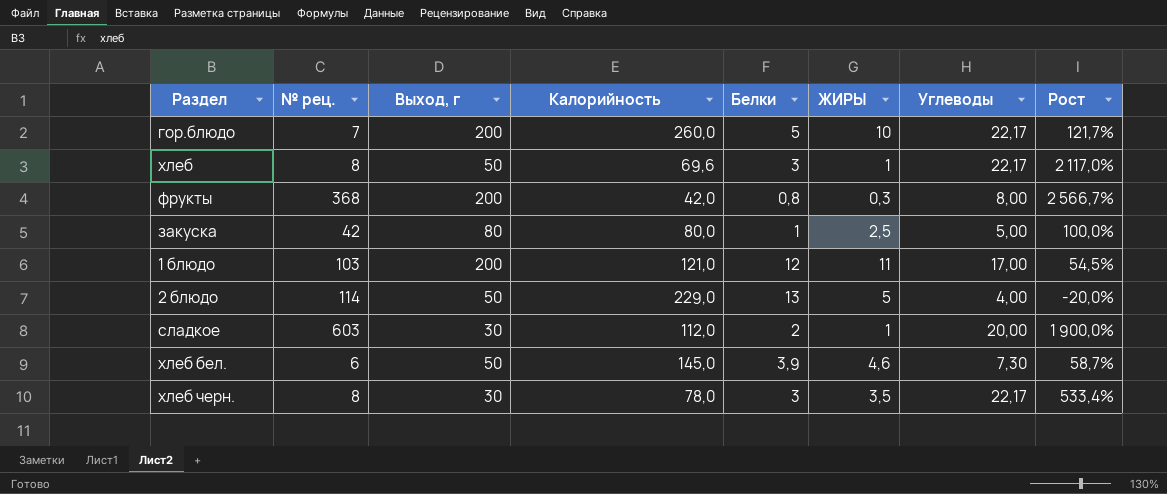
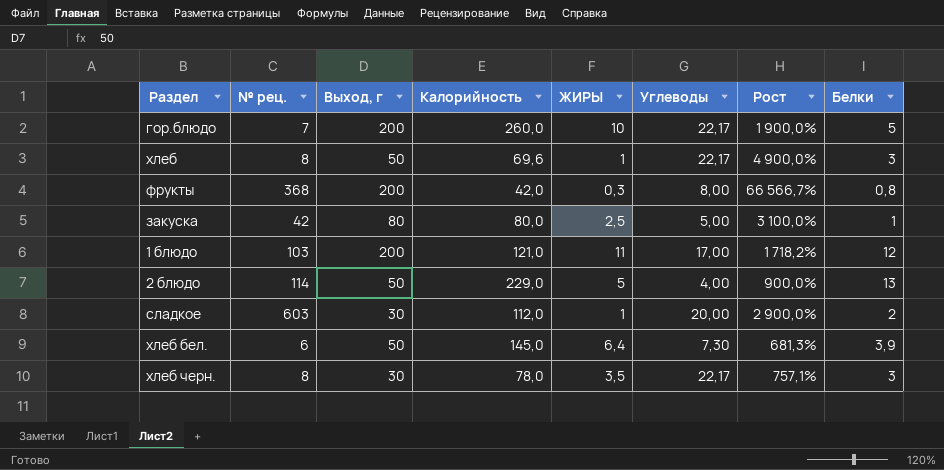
column Рост | formula: ([Углеводы] - [ЖИРЫ]) / [ЖИРЫ] -> ([Выход, г] - [ЖИРЫ]) / [ЖИРЫ]
column Белки | position: 5 -> 8
хлеб бел. | ЖИРЫ: 4,6 -> 6,4

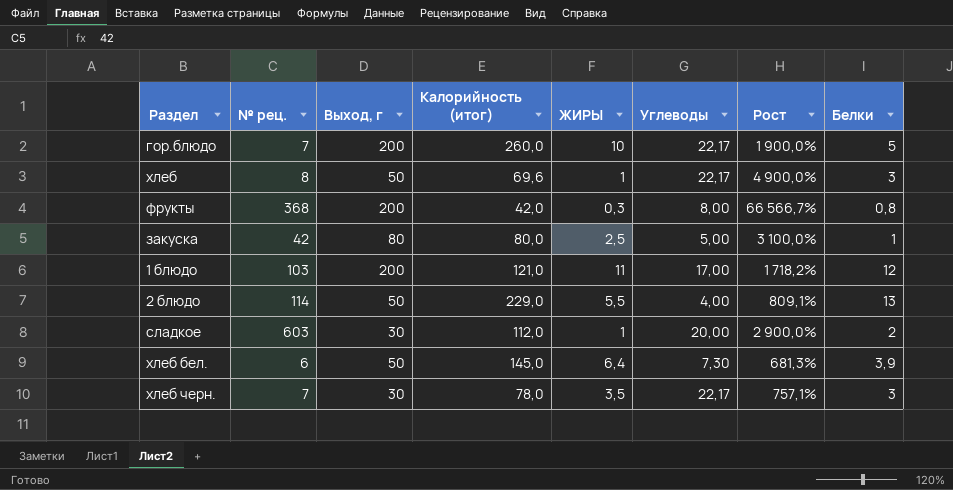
column name: Калорийность -> Калорийность (итог)
2 блюдо | ЖИРЫ: 5 -> 5,5
2 блюдо | Рост: 900,0% -> 809,1%
хлеб черн. | № рец.: 8 -> 7

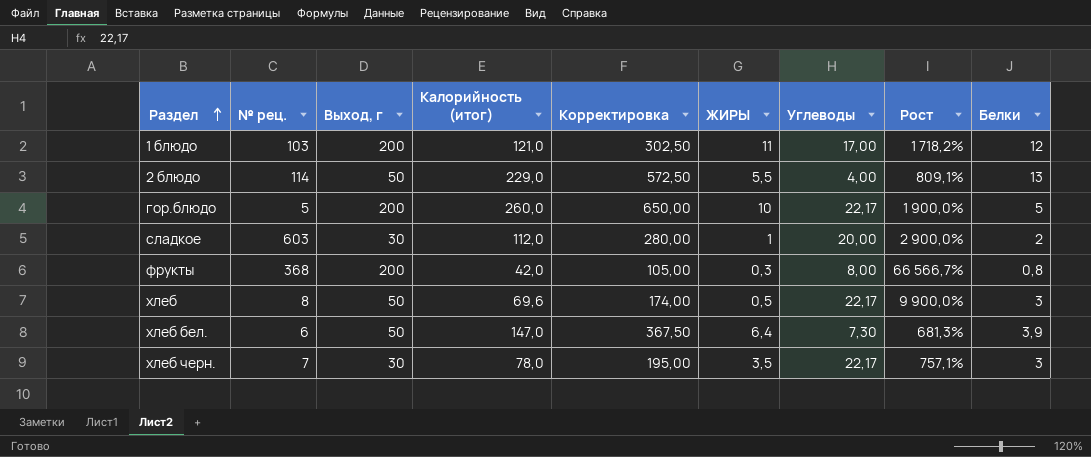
row order: none -> Раздел ascending
column Корректировка | formula: none -> [Калорийность (итог)] * 2,5
row закуска: 42 | 80 | 80,0 | 2,5 | 5,00 | 3 100,0% | 1 -> none
гор.блюдо | № рец.: 7 -> 5
хлеб | ЖИРЫ: 1 -> 0,5
хлеб | Рост: 4 900,0% -> 9 900,0%
хлеб бел. | Калорийность (итог): 145,0 -> 147,0

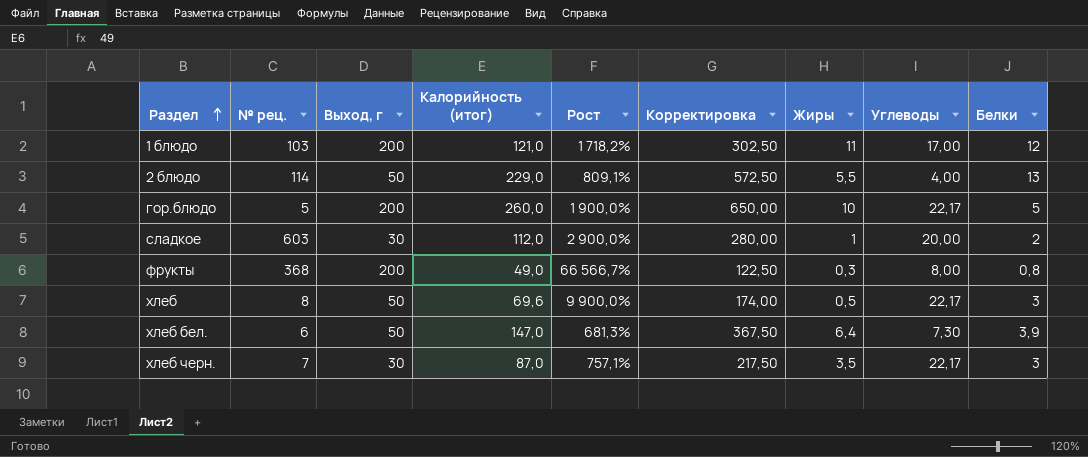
column Рост | position: 8 -> 5
column name: ЖИРЫ -> Жиры
фрукты | Калорийность (итог): 42,0 -> 49,0
фрукты | Корректировка: 105,00 -> 122,50
хлеб черн. | Калорийность (итог): 78,0 -> 87,0
хлеб черн. | Корректировка: 195,00 -> 217,50

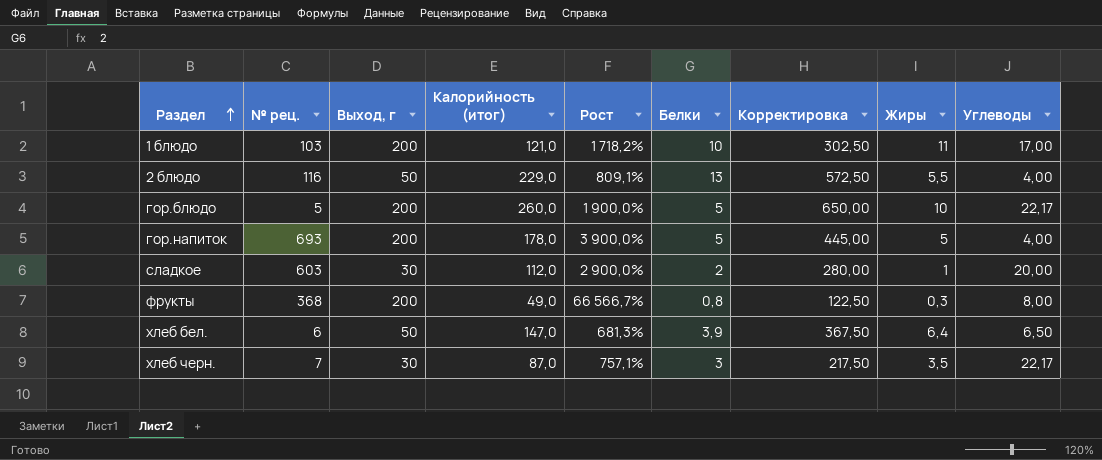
column Белки | position: 9 -> 6
row хлеб: 8 | 50 | 69,6 | 9 900,0% | 174,00 | 0,5 | 22,17 | 3 -> none
1 блюдо | Белки: 12 -> 10
2 блюдо | № рец.: 114 -> 116
row гор.напиток: none -> 693 | 200 | 178,0 | 3 900,0% | 5 | 445,00 | 5 | 4,00
хлеб бел. | Углеводы: 7,30 -> 6,50

